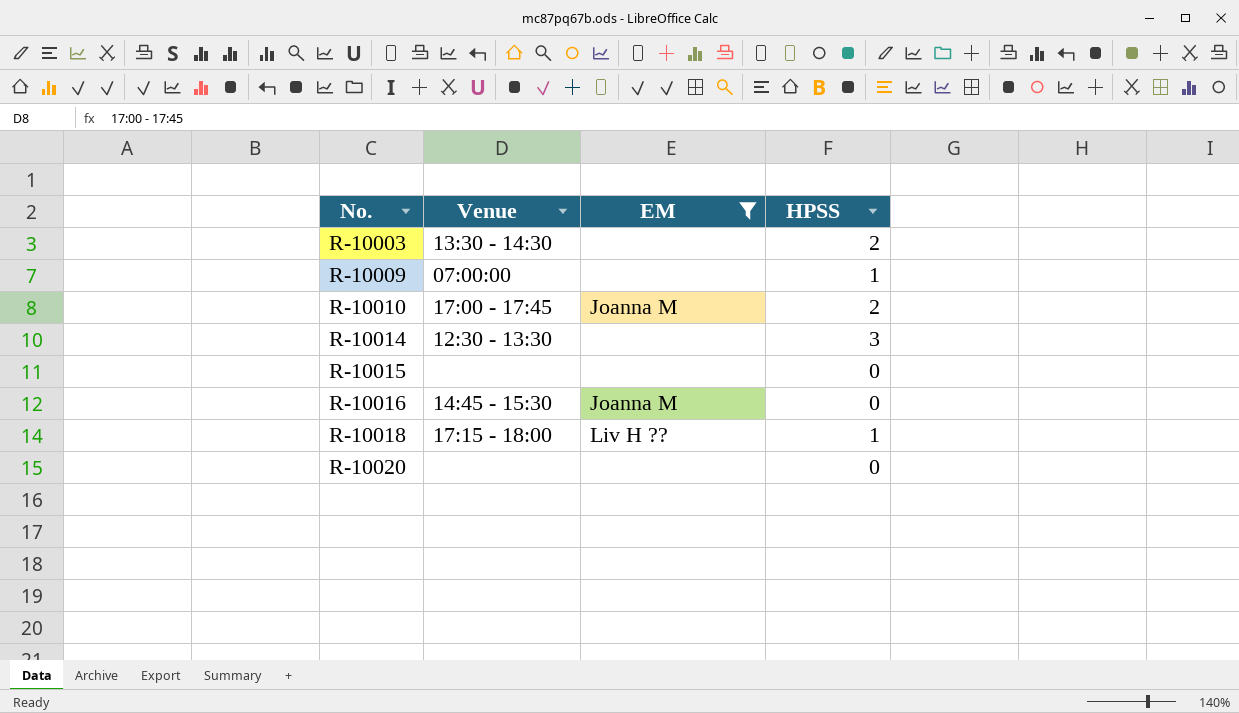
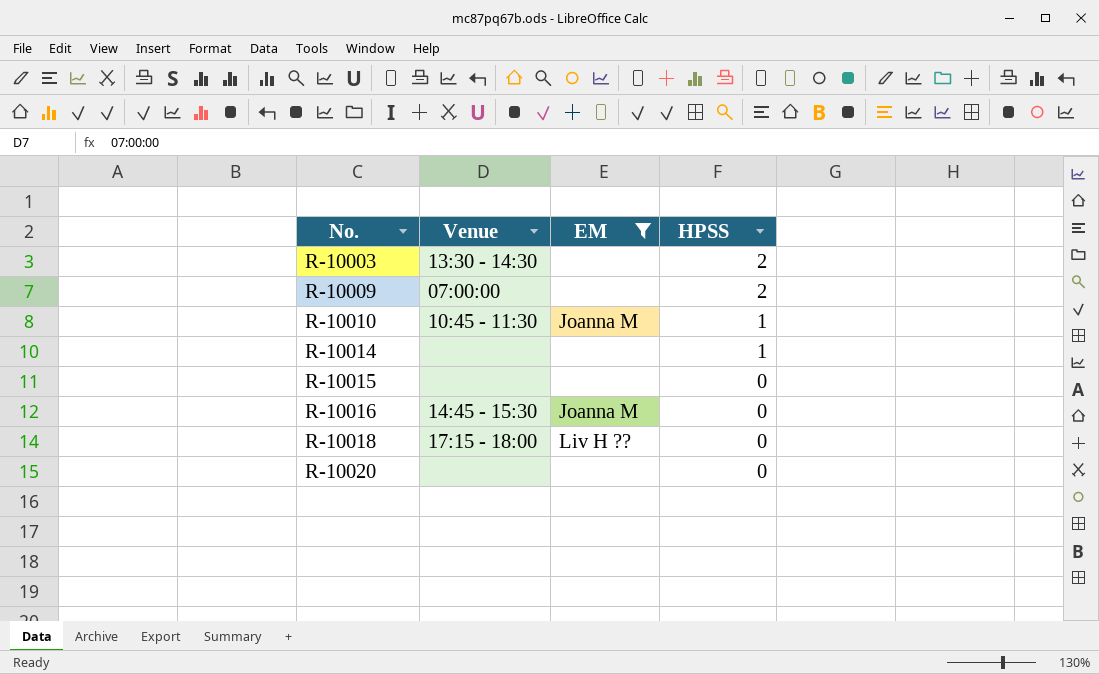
R-10009 | HPSS: 1 -> 2
R-10010 | Venue: 17:00 - 17:45 -> 10:45 - 11:30
R-10010 | HPSS: 2 -> 1
R-10014 | Venue: 12:30 - 13:30 -> none
R-10014 | HPSS: 3 -> 1
R-10018 | HPSS: 1 -> 0

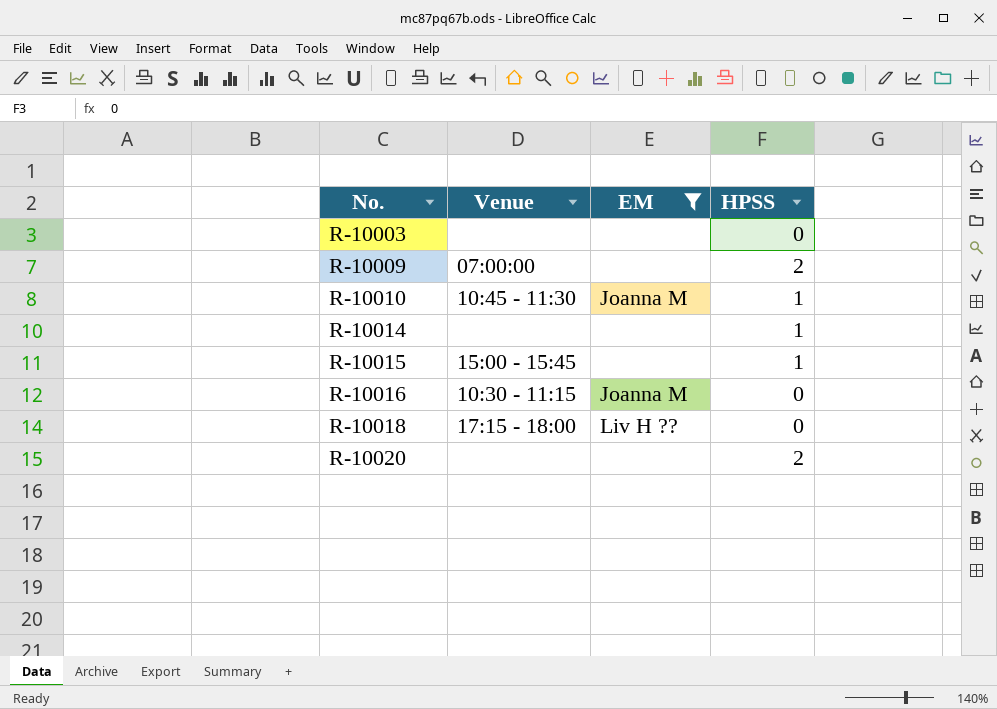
R-10003 | Venue: 13:30 - 14:30 -> none
R-10003 | HPSS: 2 -> 0
R-10015 | Venue: none -> 15:00 - 15:45
R-10015 | HPSS: 0 -> 1
R-10016 | Venue: 14:45 - 15:30 -> 10:30 - 11:15
R-10020 | HPSS: 0 -> 2

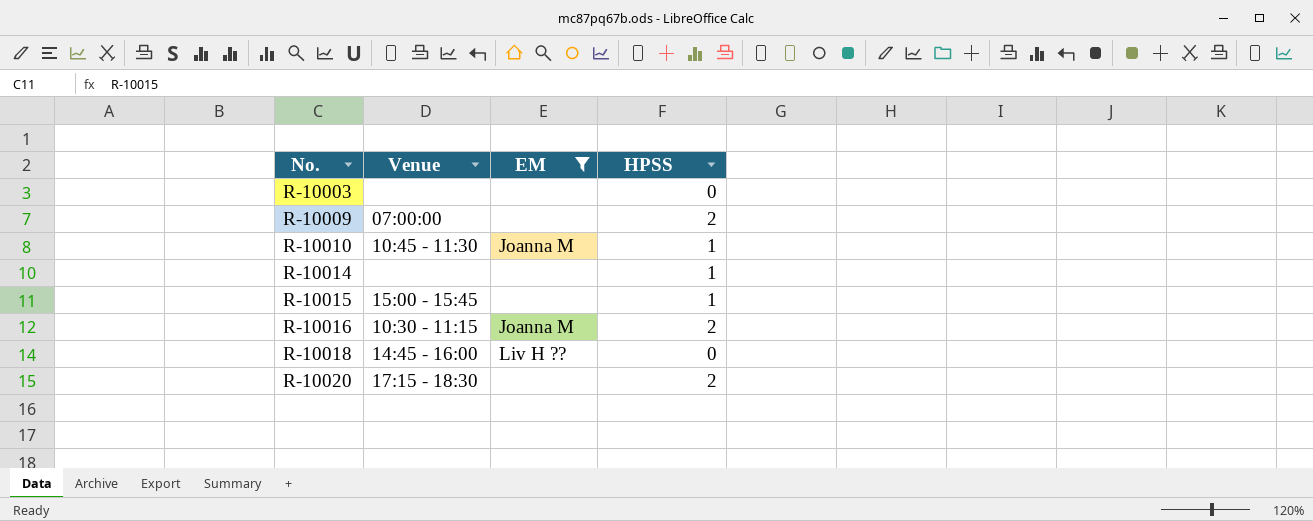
R-10016 | HPSS: 0 -> 2
R-10018 | Venue: 17:15 - 18:00 -> 14:45 - 16:00
R-10020 | Venue: none -> 17:15 - 18:30

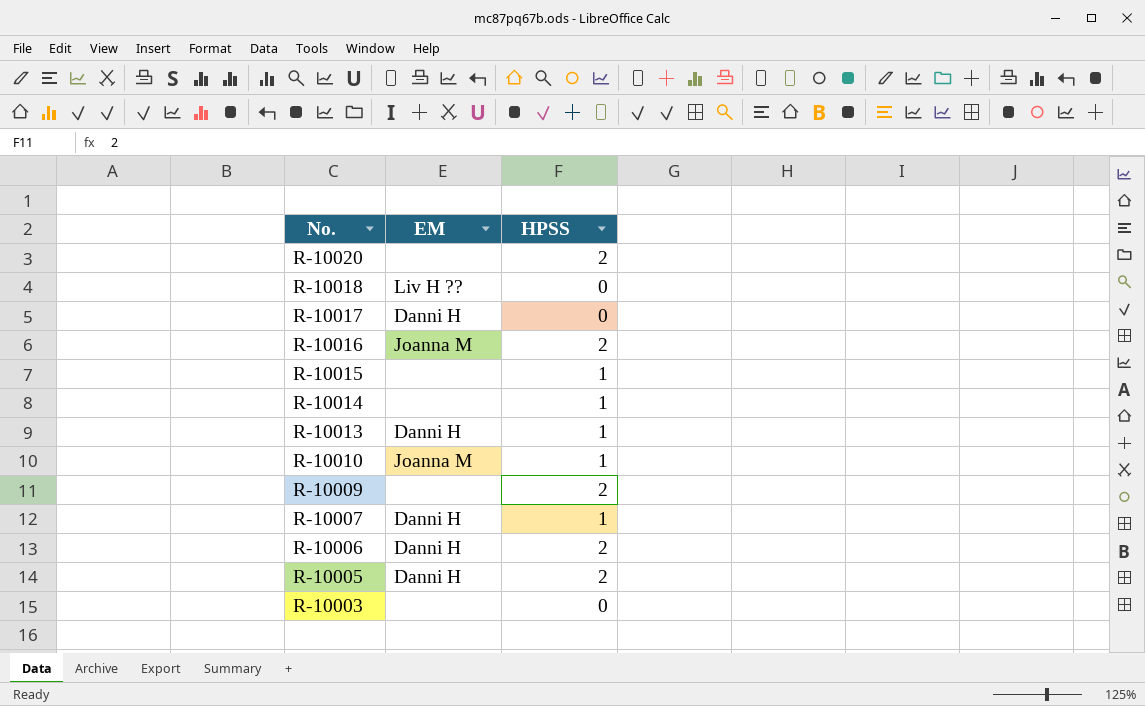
filter: EM != Danni H -> none
row order: No. ascending -> No. descending
column Venue | position: 2 -> none

